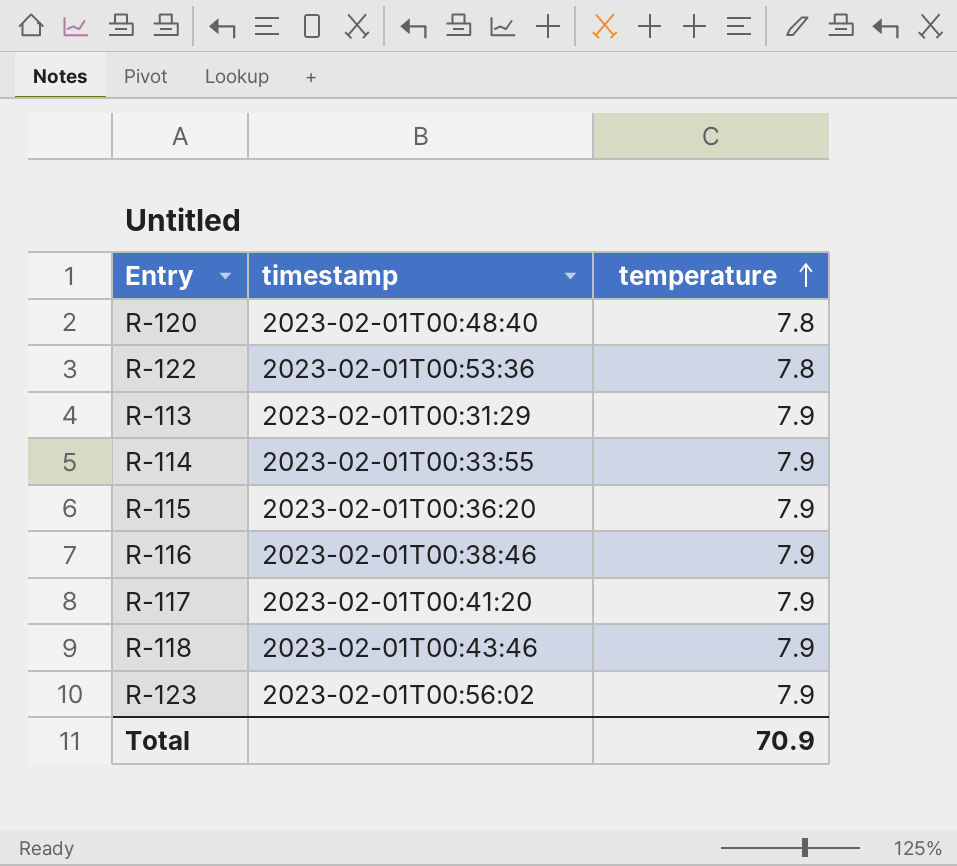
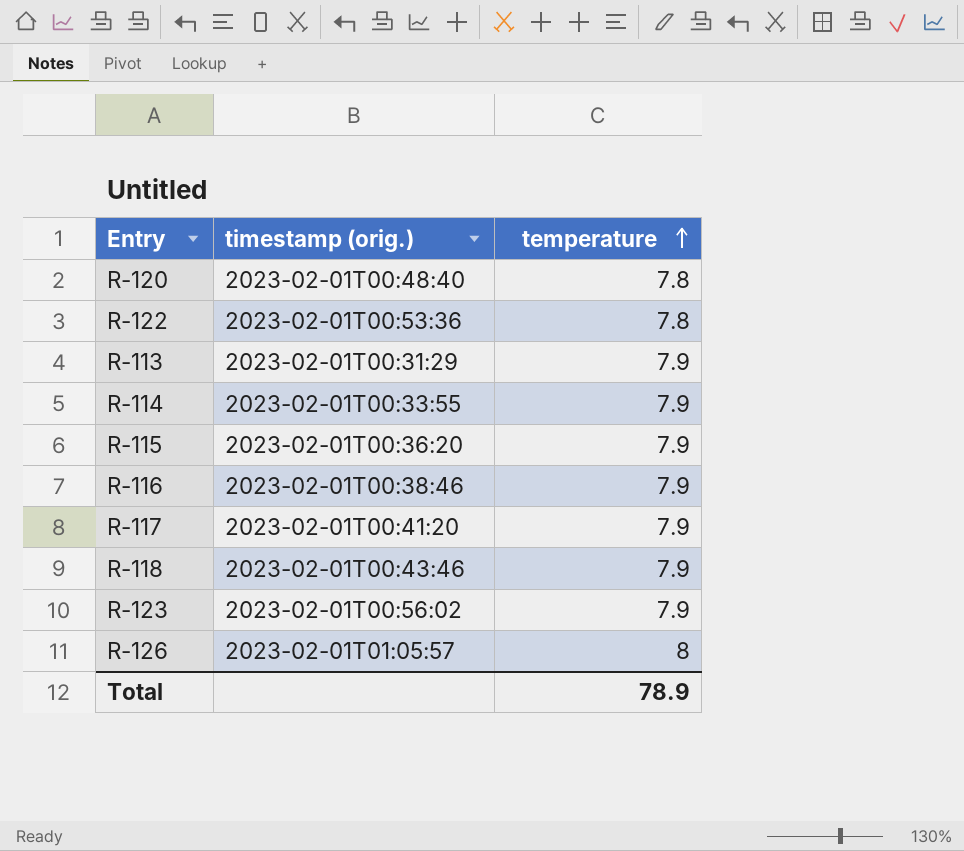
column name: timestamp -> timestamp (orig.)
row R-126: none -> 2023-02-01T01:05:57 | 8
Total | temperature: 70.9 -> 78.9

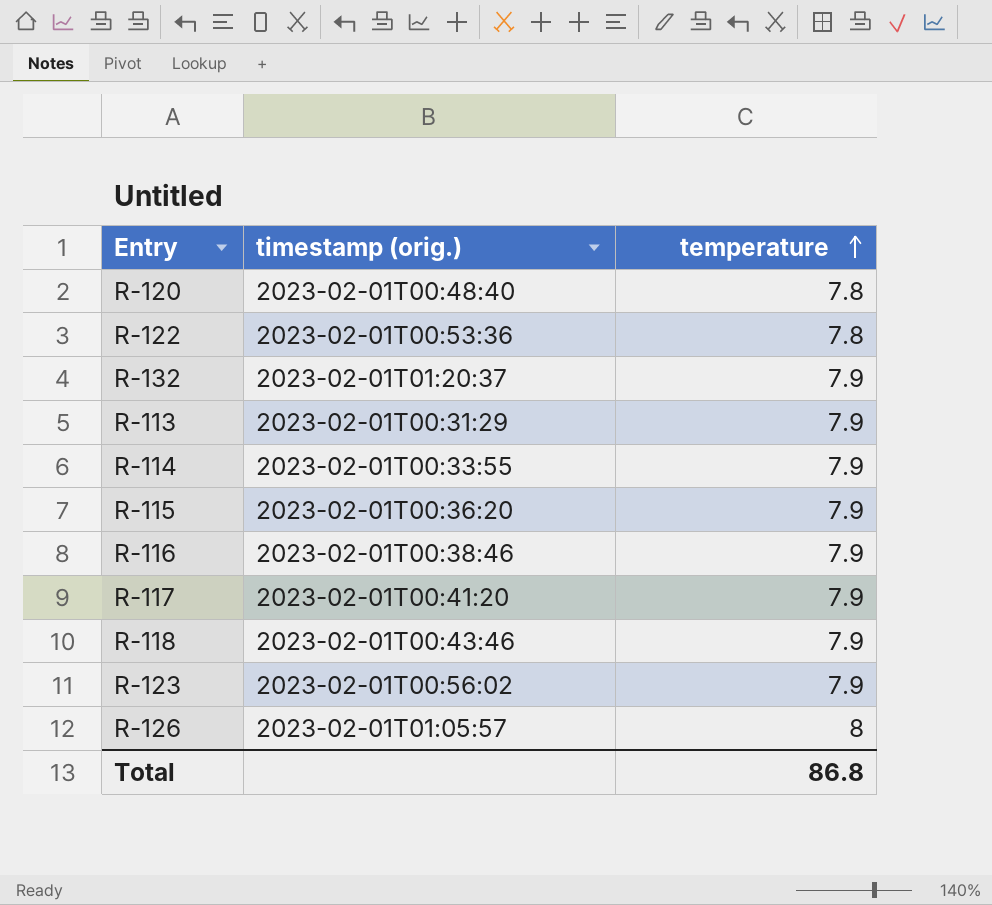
row R-132: none -> 2023-02-01T01:20:37 | 7.9
Total | temperature: 78.9 -> 86.8

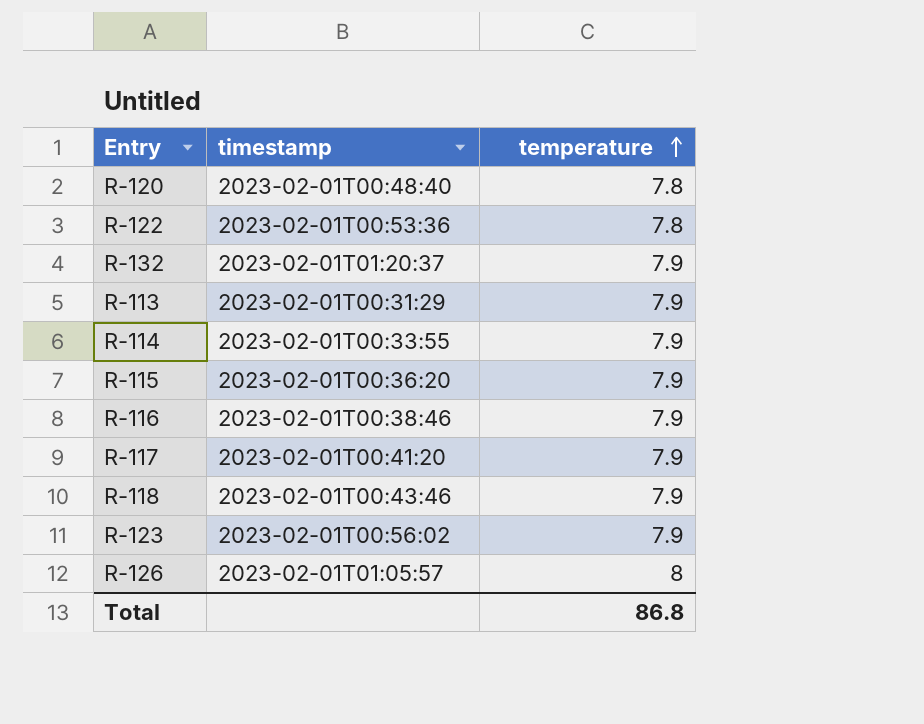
column name: timestamp (orig.) -> timestamp

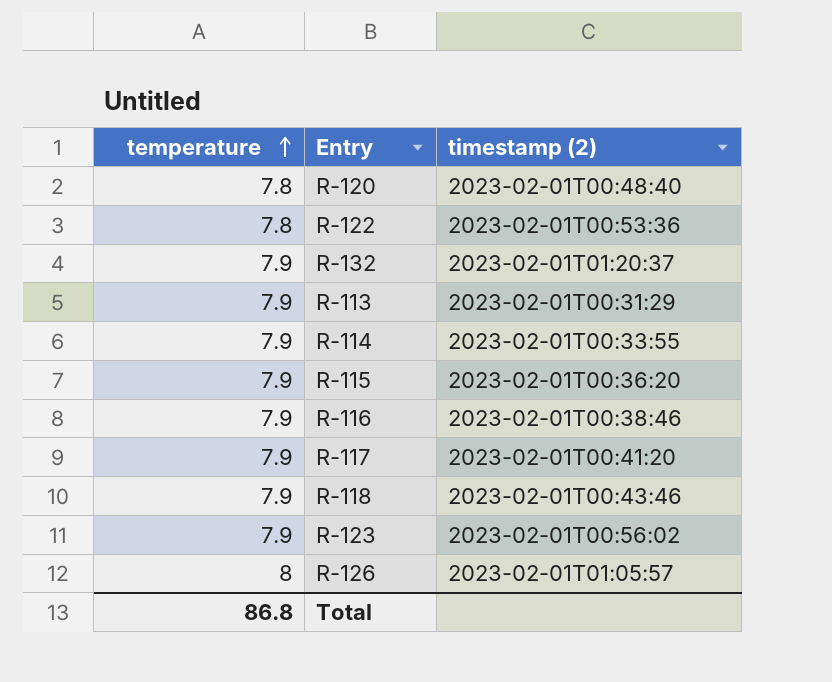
column temperature | position: 3 -> 1
column name: timestamp -> timestamp (2)

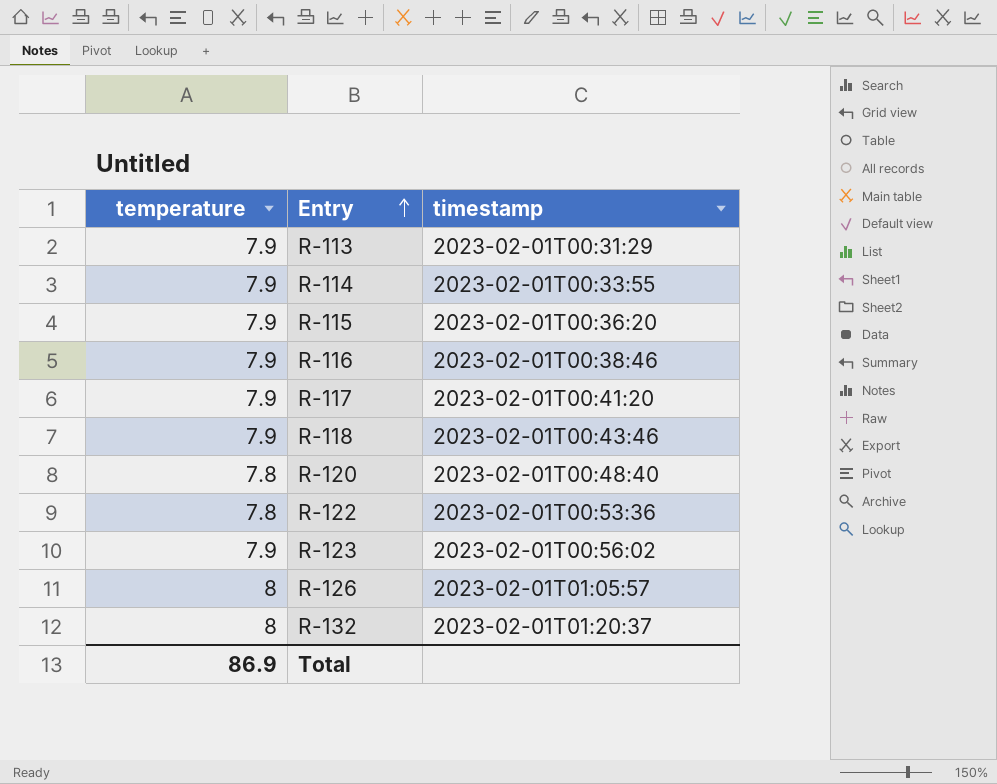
row order: temperature ascending -> Entry ascending
column name: timestamp (2) -> timestamp
R-132 | temperature: 7.9 -> 8
Total | temperature: 86.8 -> 86.9

